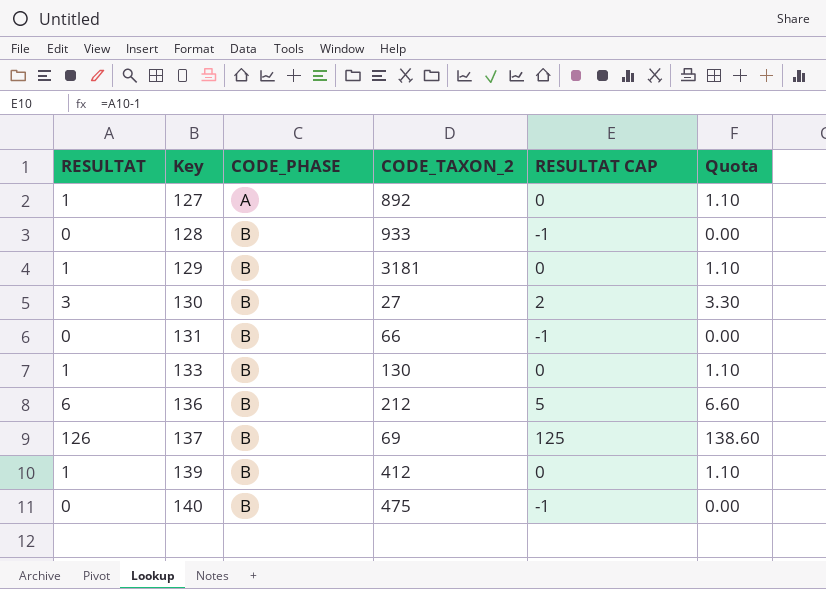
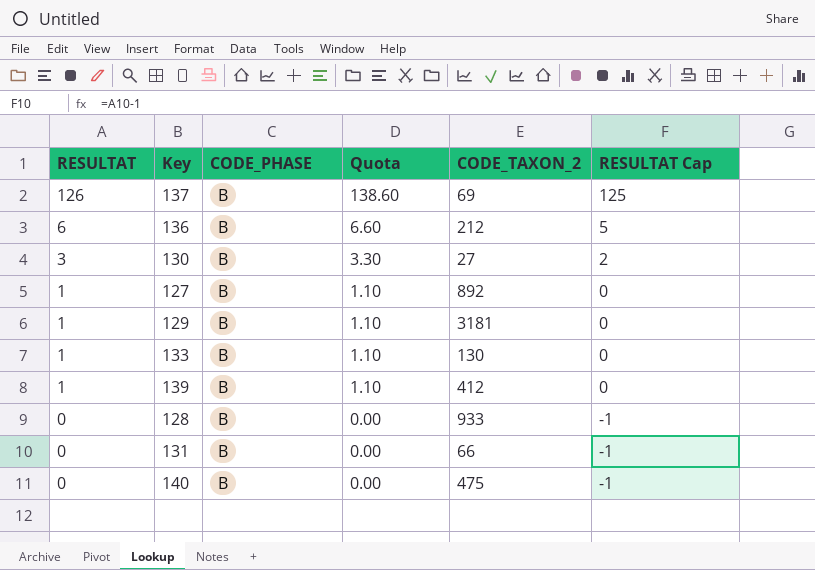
row order: Key ascending -> RESULTAT descending
column Quota | position: 6 -> 4
column name: RESULTAT CAP -> RESULTAT Cap
127 | CODE_PHASE: A -> B

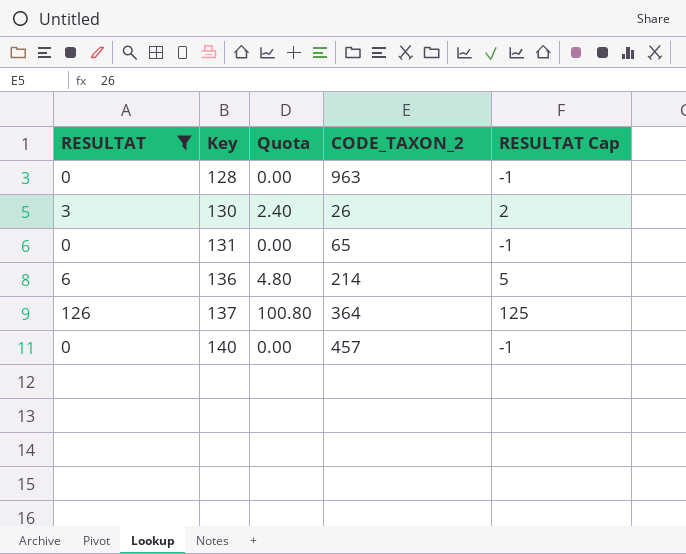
filter: none -> RESULTAT != 1
row order: RESULTAT descending -> Key ascending
column CODE_PHASE | position: 3 -> none
column Quota | formula: [RESULTAT] * 1.1 -> [RESULTAT] * 0.8
128 | CODE_TAXON_2: 933 -> 963
130 | CODE_TAXON_2: 27 -> 26
131 | CODE_TAXON_2: 66 -> 65
136 | CODE_TAXON_2: 212 -> 214
137 | CODE_TAXON_2: 69 -> 364
140 | CODE_TAXON_2: 475 -> 457

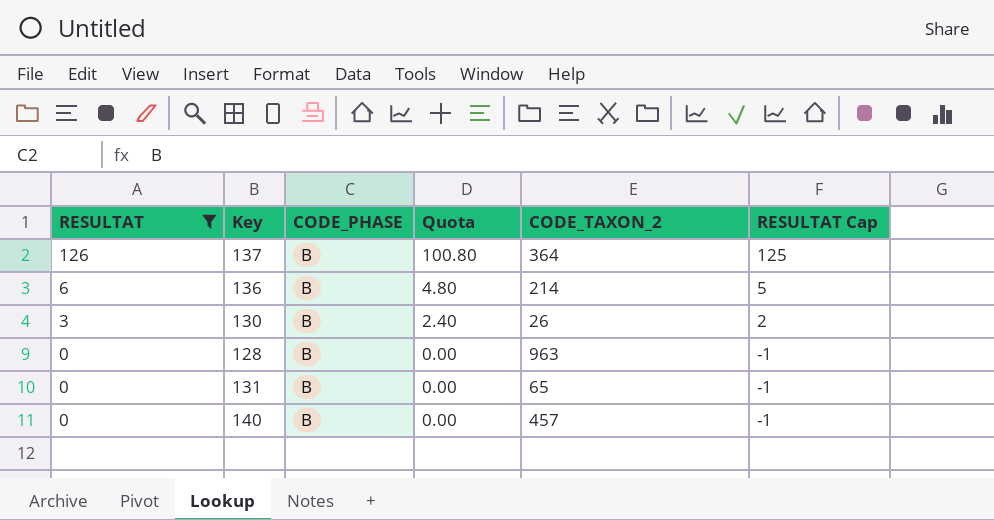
row order: Key ascending -> RESULTAT descending
column CODE_PHASE | position: none -> 3

